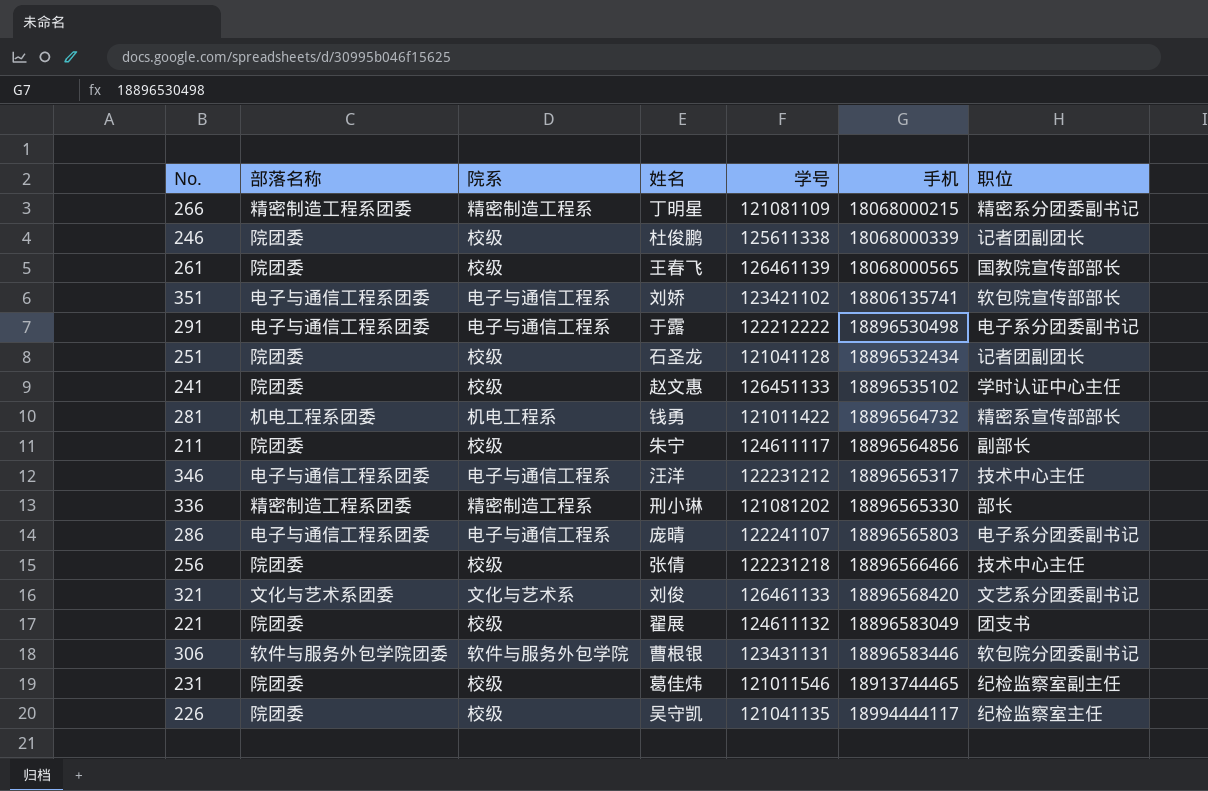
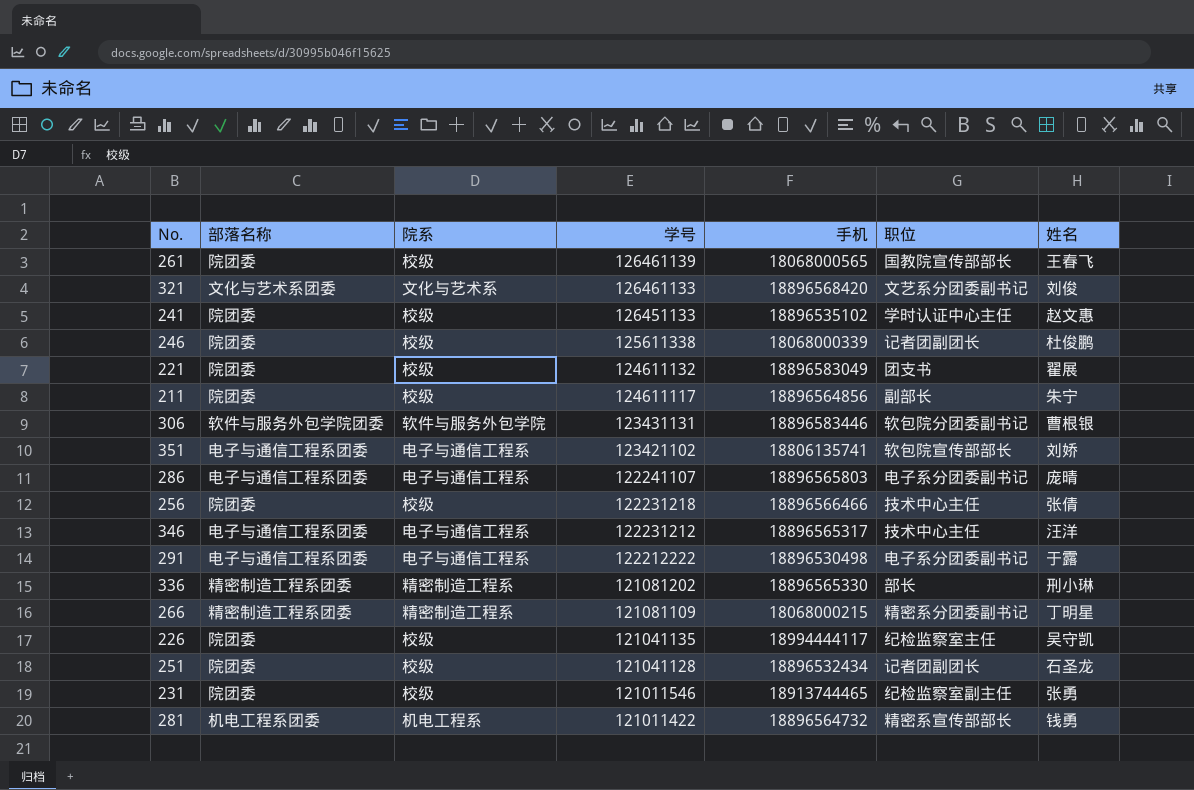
row order: 手机 ascending -> 学号 descending
column 姓名 | position: 4 -> 7
231 | 姓名: 葛佳炜 -> 张勇

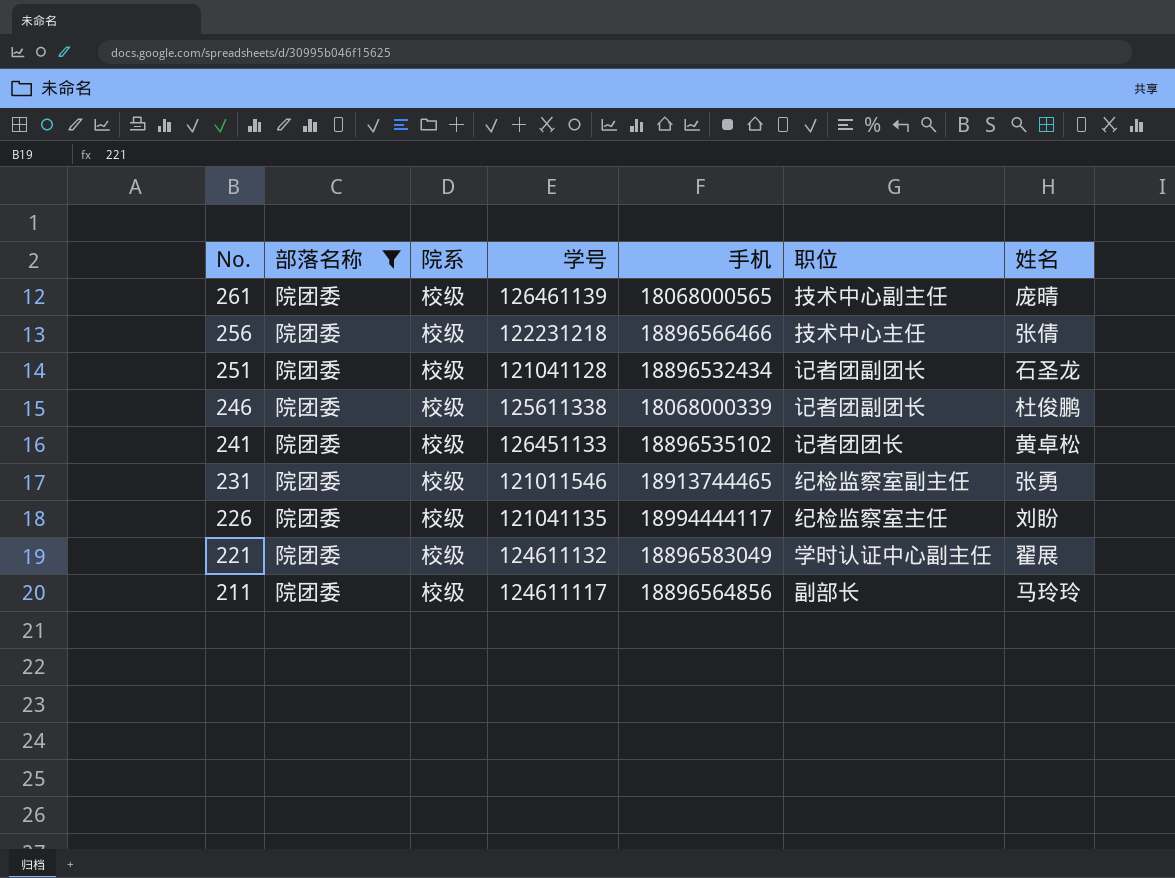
filter: none -> 部落名称 = 院团委
row order: 学号 descending -> No. descending
261 | 职位: 国教院宣传部部长 -> 技术中心副主任
261 | 姓名: 王春飞 -> 庞晴
241 | 职位: 学时认证中心主任 -> 记者团团长
241 | 姓名: 赵文惠 -> 黄卓松
226 | 姓名: 吴守凯 -> 刘盼
221 | 职位: 团支书 -> 学时认证中心副主任
211 | 姓名: 朱宁 -> 马玲玲

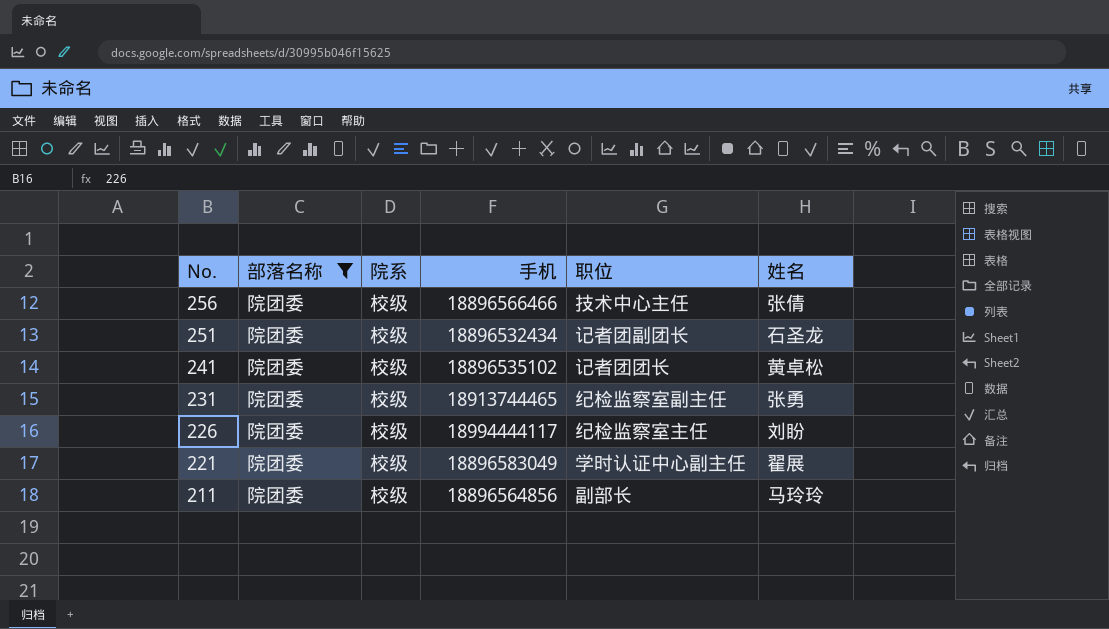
column 学号 | position: 4 -> none
row 261: 院团委 | 校级 | 126461139 | 18068000565 | 技术中心副主任 | 庞晴 -> none
row 246: 院团委 | 校级 | 125611338 | 18068000339 | 记者团副团长 | 杜俊鹏 -> none

